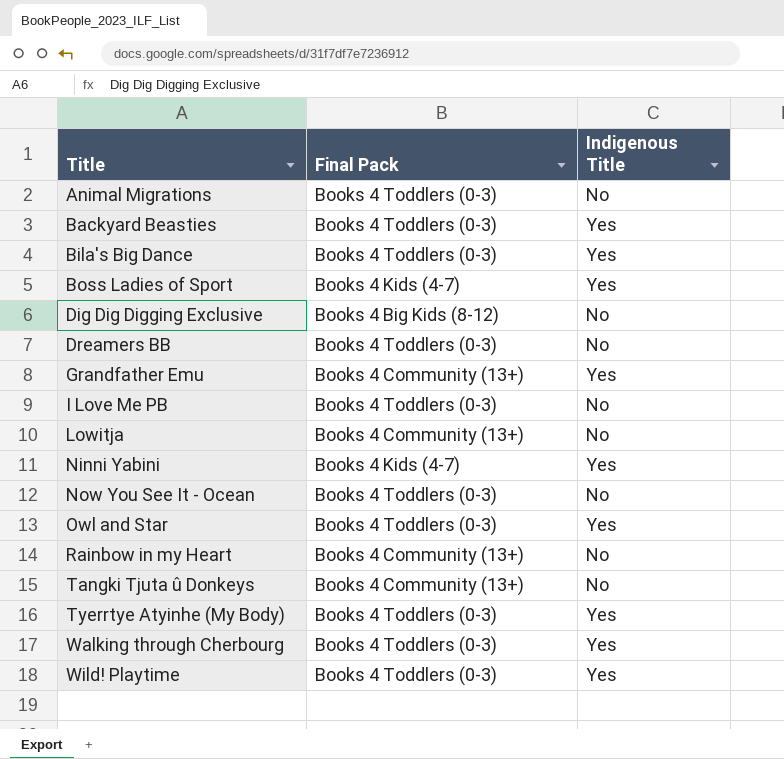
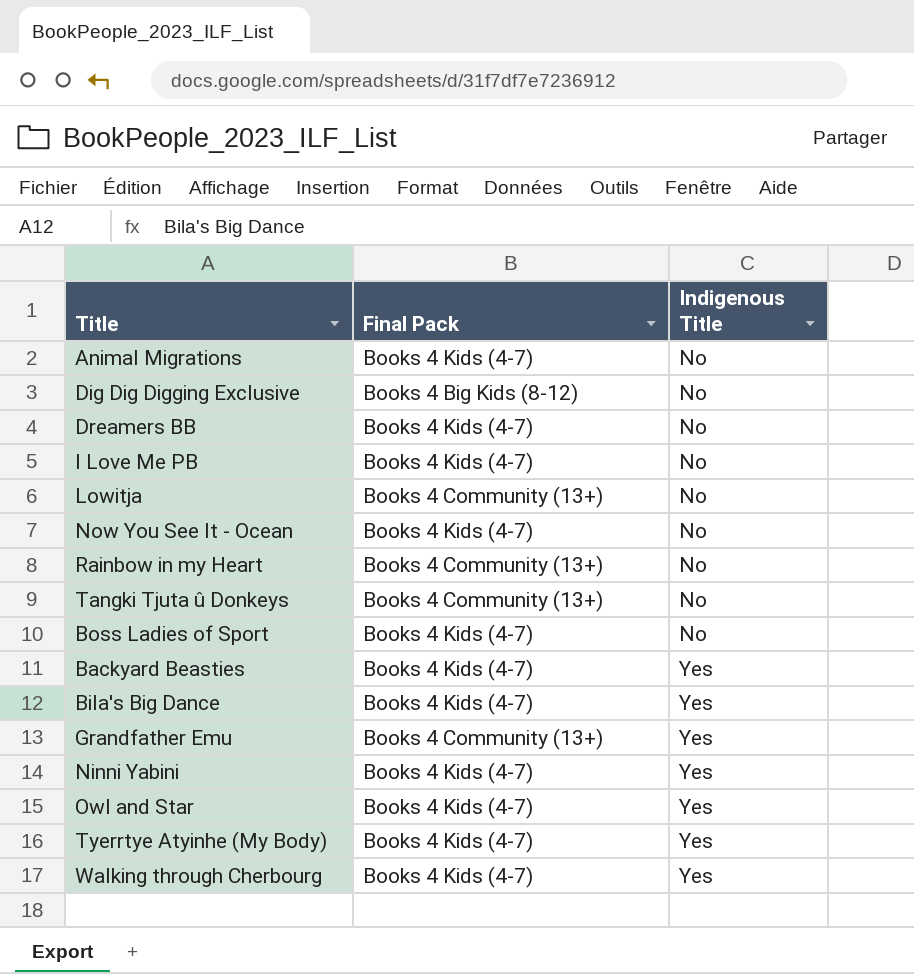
row order: Title ascending -> Indigenous Title ascending
row Wild! Playtime: Books 4 Toddlers (0-3) | Yes -> none
Animal Migrations | Final Pack: Books 4 Toddlers (0-3) -> Books 4 Kids (4-7)
Dreamers BB | Final Pack: Books 4 Toddlers (0-3) -> Books 4 Kids (4-7)
I Love Me PB | Final Pack: Books 4 Toddlers (0-3) -> Books 4 Kids (4-7)
Now You See It - Ocean | Final Pack: Books 4 Toddlers (0-3) -> Books 4 Kids (4-7)
Boss Ladies of Sport | Indigenous Title: Yes -> No
Backyard Beasties | Final Pack: Books 4 Toddlers (0-3) -> Books 4 Kids (4-7)
Bila's Big Dance | Final Pack: Books 4 Toddlers (0-3) -> Books 4 Kids (4-7)
Owl and Star | Final Pack: Books 4 Toddlers (0-3) -> Books 4 Kids (4-7)
Tyerrtye Atyinhe (My Body) | Final Pack: Books 4 Toddlers (0-3) -> Books 4 Kids (4-7)
Walking through Cherbourg | Final Pack: Books 4 Toddlers (0-3) -> Books 4 Kids (4-7)

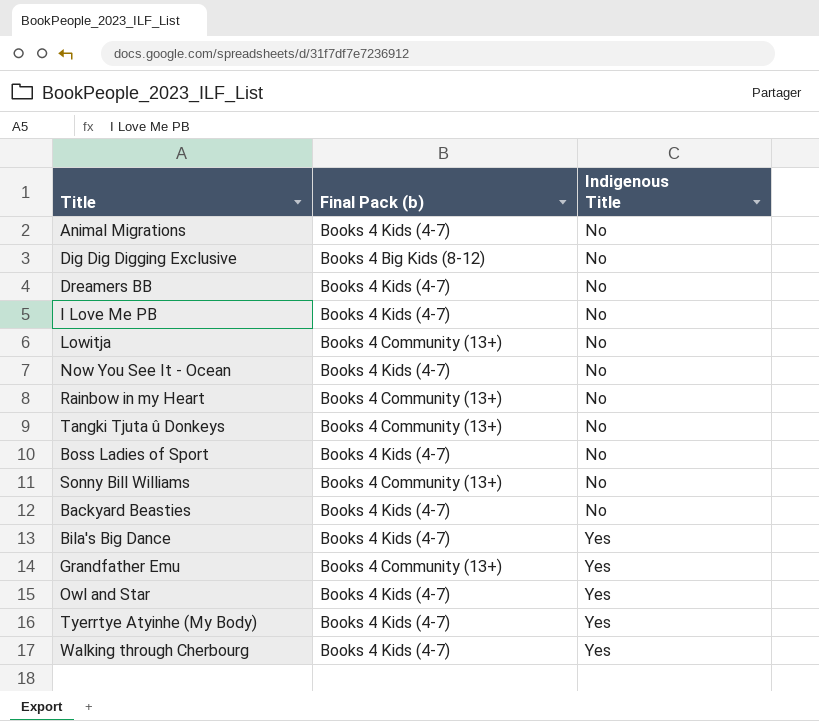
column name: Final Pack -> Final Pack (b)
row Ninni Yabini: Books 4 Kids (4-7) | Yes -> none
row Sonny Bill Williams: none -> Books 4 Community (13+) | No
Backyard Beasties | Indigenous Title: Yes -> No

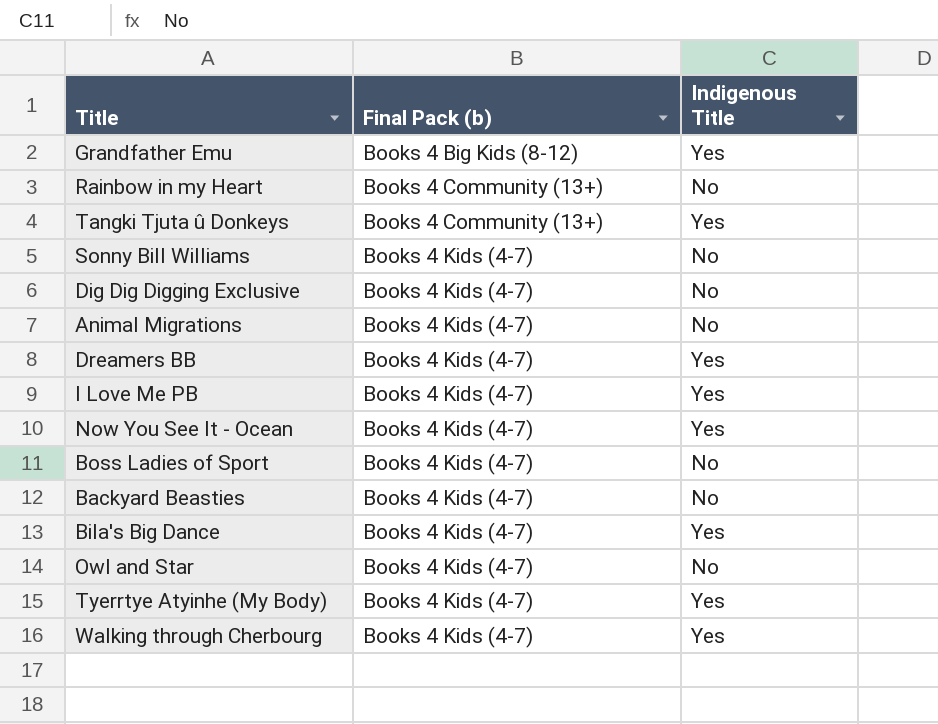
row order: Indigenous Title ascending -> Final Pack (b) ascending
row Lowitja: Books 4 Community (13+) | No -> none
Grandfather Emu | Final Pack (b): Books 4 Community (13+) -> Books 4 Big Kids (8-12)
Tangki Tjuta û Donkeys | Indigenous Title: No -> Yes
Sonny Bill Williams | Final Pack (b): Books 4 Community (13+) -> Books 4 Kids (4-7)
Dig Dig Digging Exclusive | Final Pack (b): Books 4 Big Kids (8-12) -> Books 4 Kids (4-7)
Dreamers BB | Indigenous Title: No -> Yes
I Love Me PB | Indigenous Title: No -> Yes
Now You See It - Ocean | Indigenous Title: No -> Yes
Owl and Star | Indigenous Title: Yes -> No

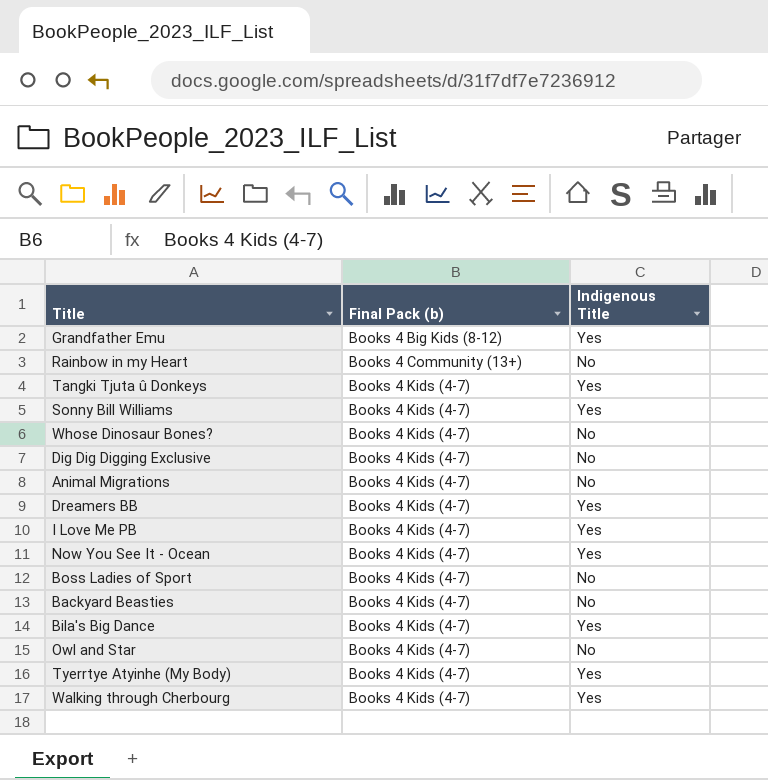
Tangki Tjuta û Donkeys | Final Pack (b): Books 4 Community (13+) -> Books 4 Kids (4-7)
Sonny Bill Williams | Indigenous Title: No -> Yes
row Whose Dinosaur Bones?: none -> Books 4 Kids (4-7) | No

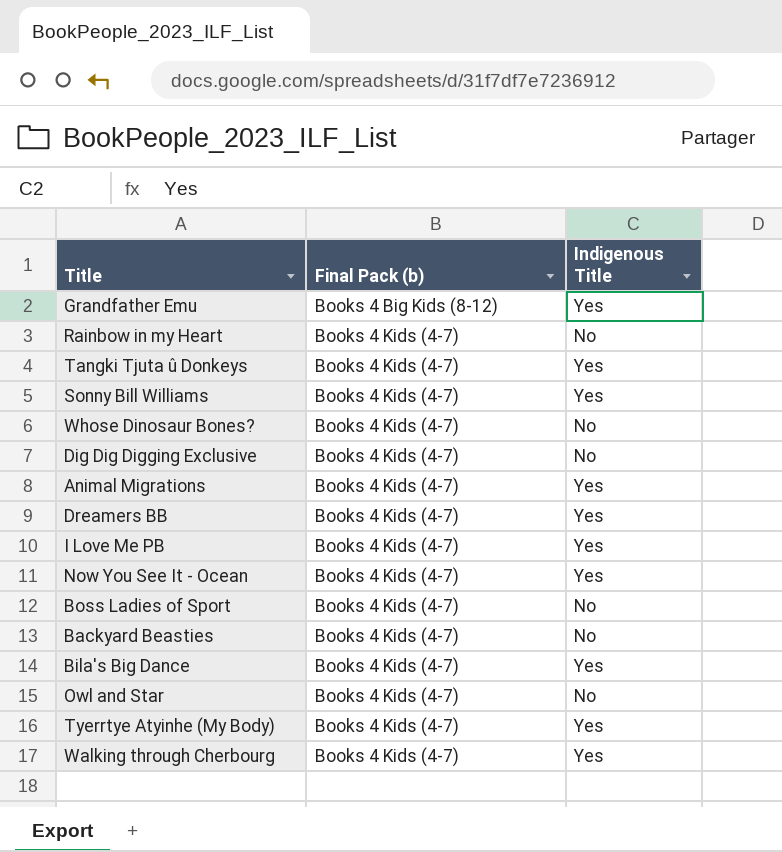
Rainbow in my Heart | Final Pack (b): Books 4 Community (13+) -> Books 4 Kids (4-7)
Animal Migrations | Indigenous Title: No -> Yes

